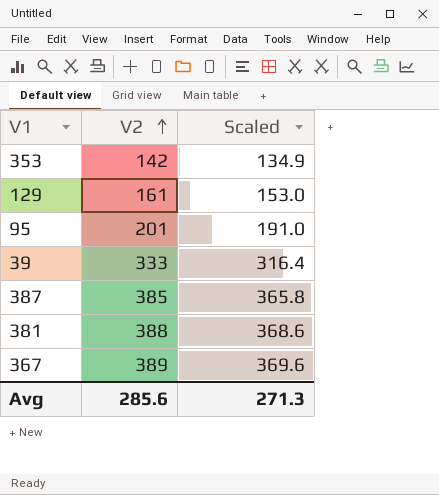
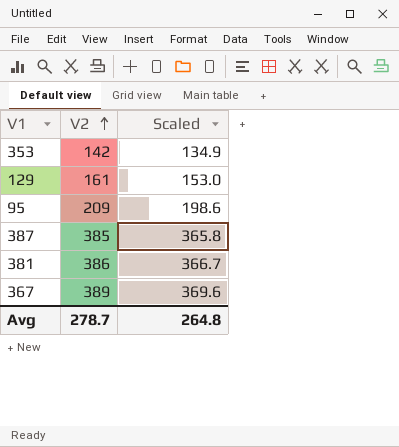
row 39: 333 | 316.4 -> none
95 | V2: 201 -> 209
95 | Scaled: 191.0 -> 198.6
381 | V2: 388 -> 386
381 | Scaled: 368.6 -> 366.7
Avg | V2: 285.6 -> 278.7
Avg | Scaled: 271.3 -> 264.8

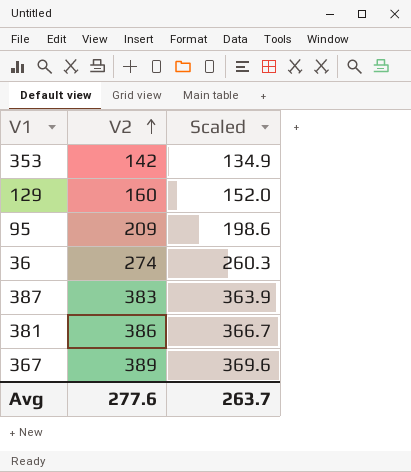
129 | V2: 161 -> 160
129 | Scaled: 153.0 -> 152.0
row 36: none -> 274 | 260.3
387 | V2: 385 -> 383
387 | Scaled: 365.8 -> 363.9
Avg | V2: 278.7 -> 277.6
Avg | Scaled: 264.8 -> 263.7

